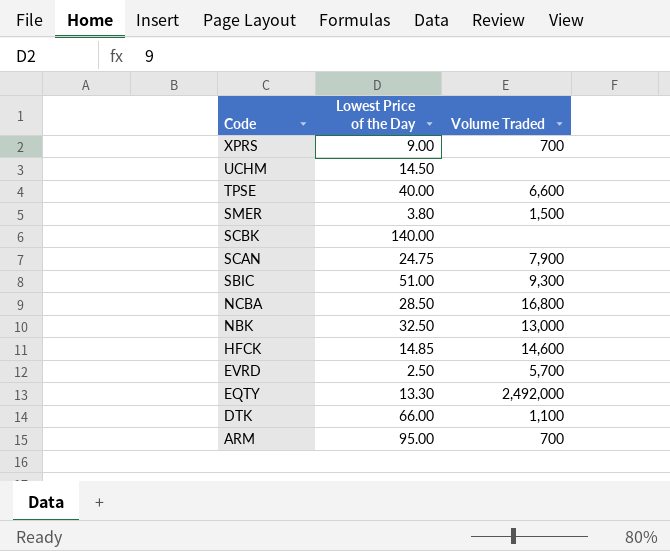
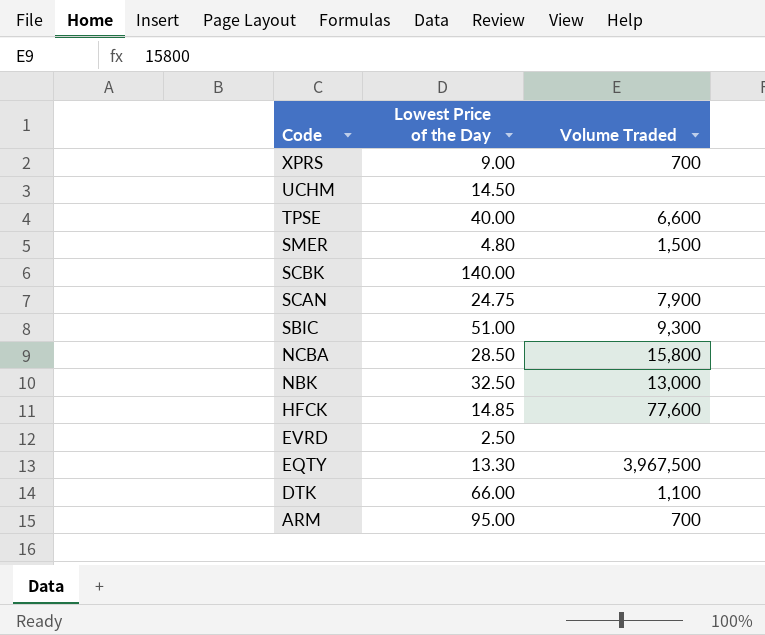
SMER | Lowest Price of the Day: 3.80 -> 4.80
NCBA | Volume Traded: 16,800 -> 15,800
HFCK | Volume Traded: 14,600 -> 77,600
EVRD | Volume Traded: 5,700 -> none
EQTY | Volume Traded: 2,492,000 -> 3,967,500

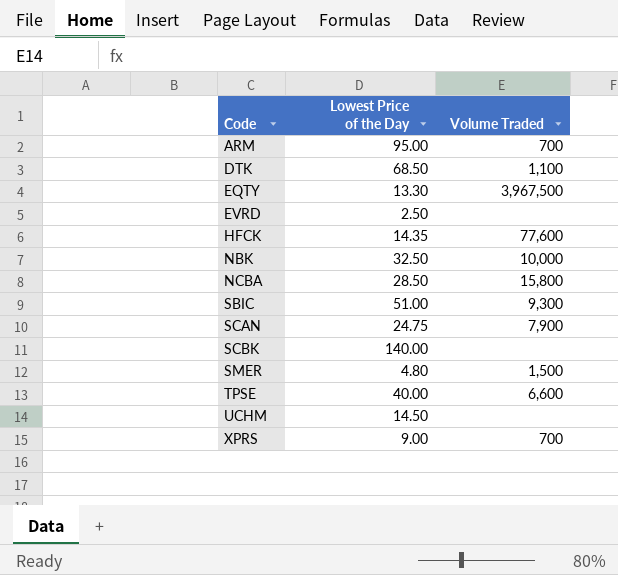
row order: Code descending -> Code ascending
DTK | Lowest Price of the Day: 66.00 -> 68.50
HFCK | Lowest Price of the Day: 14.85 -> 14.35
NBK | Volume Traded: 13,000 -> 10,000

